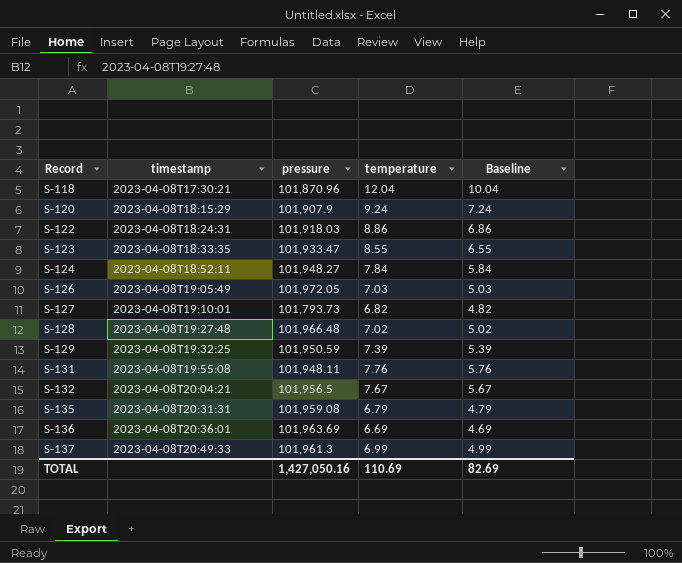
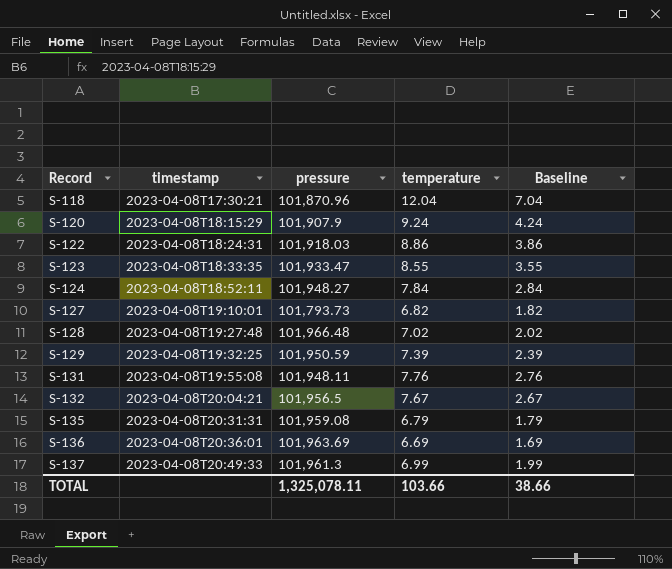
column Baseline | formula: [temperature] - 2 -> [temperature] - 5
row S-126: 2023-04-08T19:05:49 | 101,972.05 | 7.03 | 5.03 -> none
TOTAL | pressure: 1,427,050.16 -> 1,325,078.11
TOTAL | temperature: 110.69 -> 103.66
TOTAL | Baseline: 82.69 -> 38.66

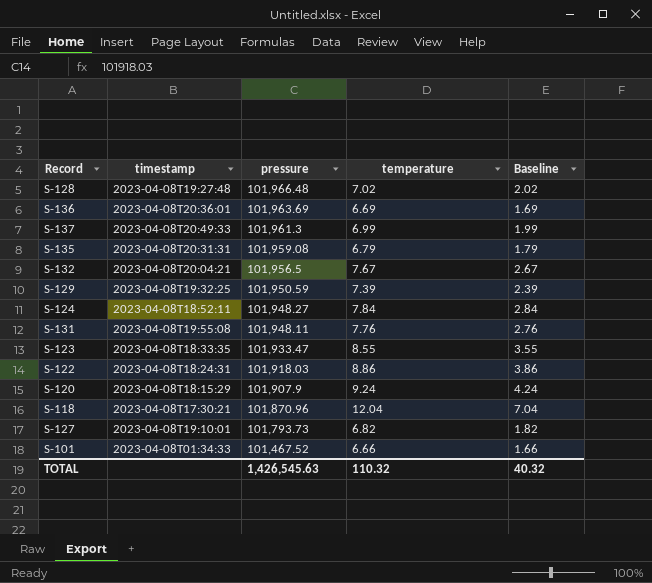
row order: Record ascending -> pressure descending
row S-101: none -> 2023-04-08T01:34:33 | 101,467.52 | 6.66 | 1.66
TOTAL | pressure: 1,325,078.11 -> 1,426,545.63
TOTAL | temperature: 103.66 -> 110.32
TOTAL | Baseline: 38.66 -> 40.32

